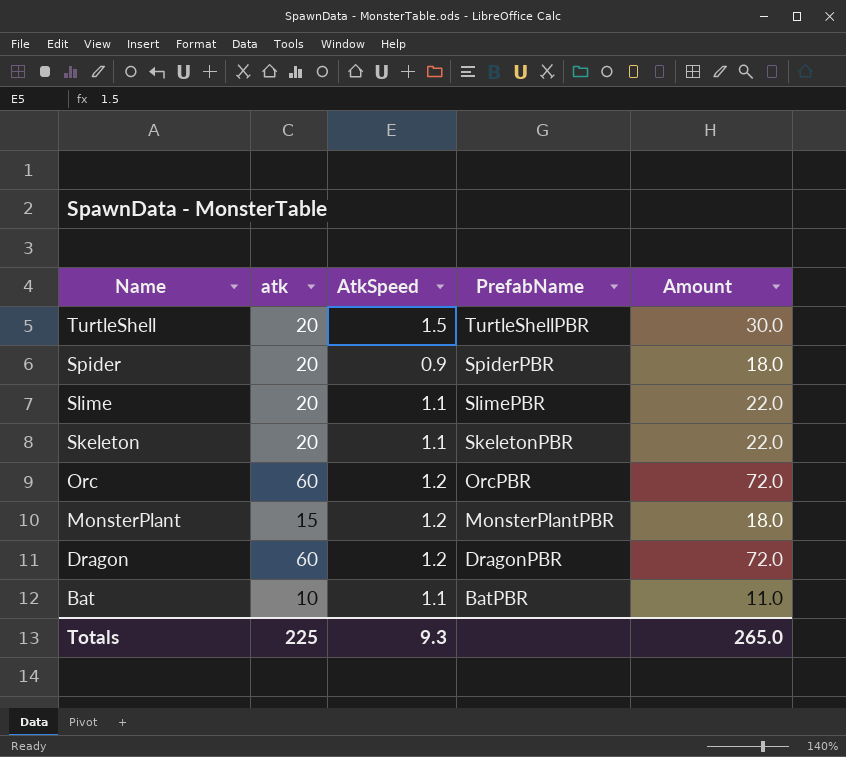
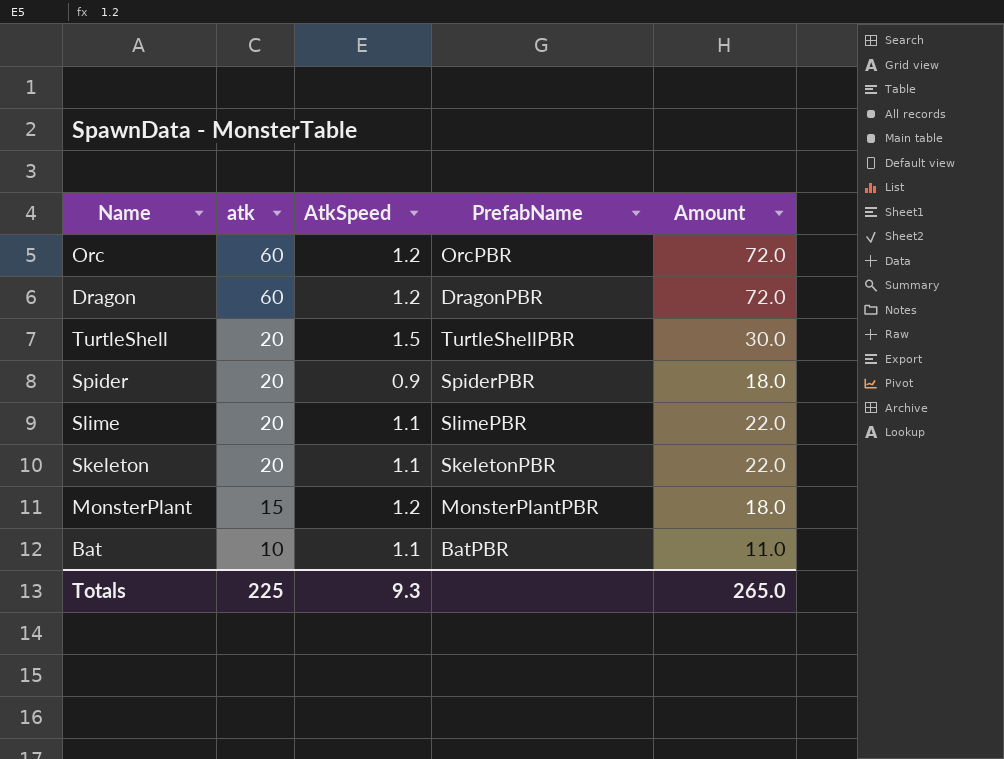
row order: Name descending -> atk descending

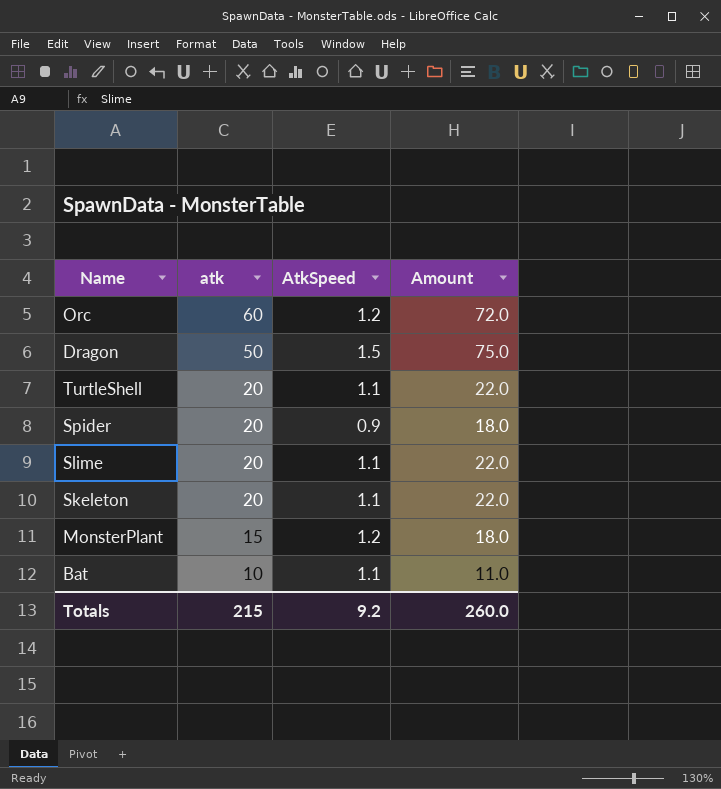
column PrefabName | position: 4 -> none
Dragon | atk: 60 -> 50
Dragon | AtkSpeed: 1.2 -> 1.5
Dragon | Amount: 72.0 -> 75.0
TurtleShell | AtkSpeed: 1.5 -> 1.1
TurtleShell | Amount: 30.0 -> 22.0
Totals | atk: 225 -> 215
Totals | AtkSpeed: 9.3 -> 9.2
Totals | Amount: 265.0 -> 260.0

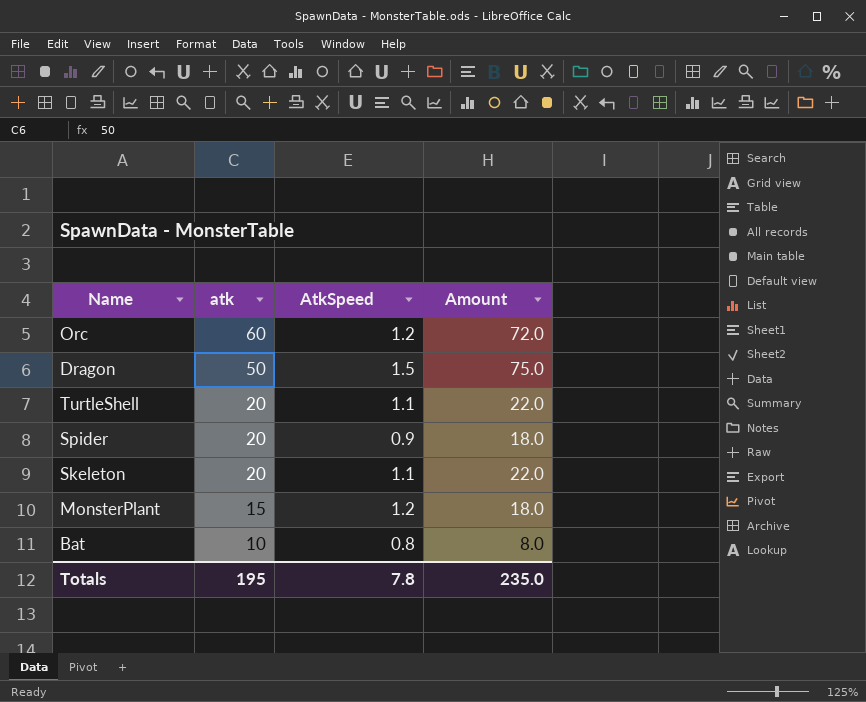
row Slime: 20 | 1.1 | 22.0 -> none
Bat | AtkSpeed: 1.1 -> 0.8
Bat | Amount: 11.0 -> 8.0
Totals | atk: 215 -> 195
Totals | AtkSpeed: 9.2 -> 7.8
Totals | Amount: 260.0 -> 235.0

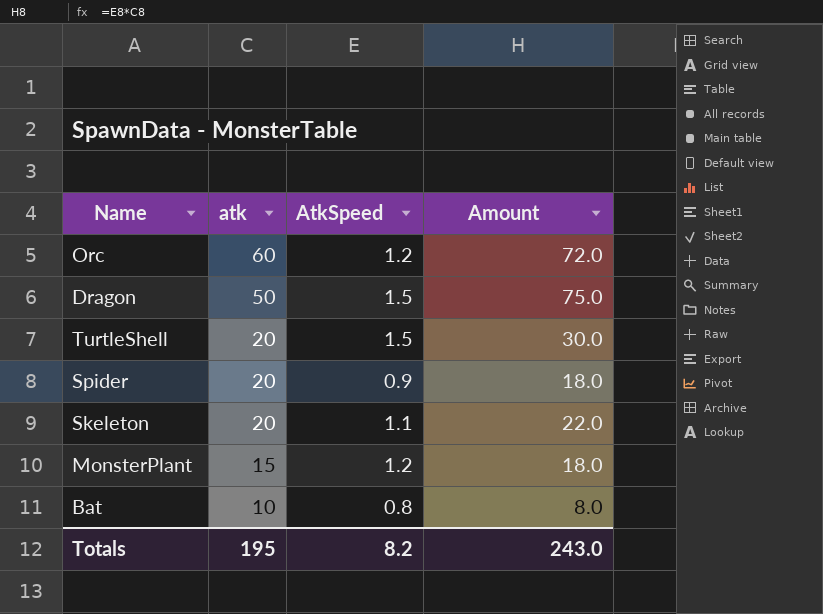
TurtleShell | AtkSpeed: 1.1 -> 1.5
TurtleShell | Amount: 22.0 -> 30.0
Totals | AtkSpeed: 7.8 -> 8.2
Totals | Amount: 235.0 -> 243.0

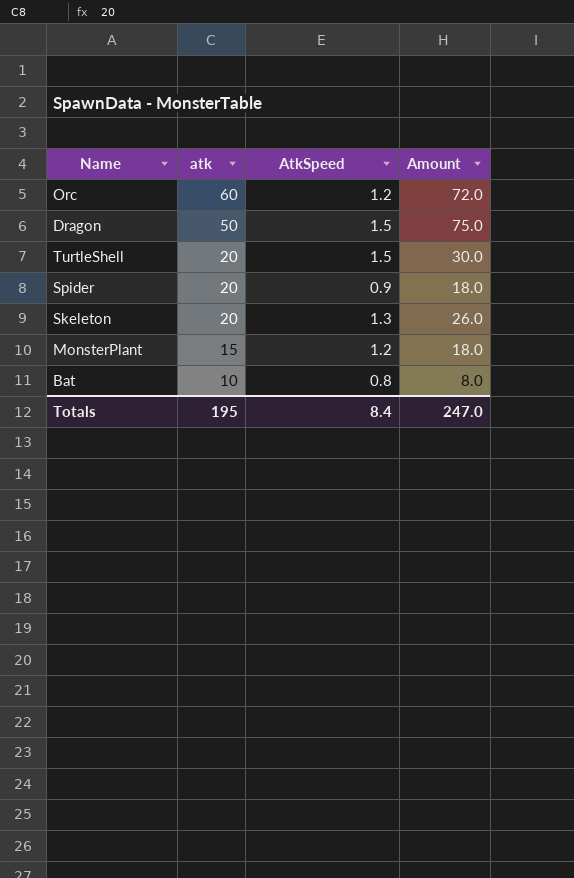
Skeleton | AtkSpeed: 1.1 -> 1.3
Skeleton | Amount: 22.0 -> 26.0
Totals | AtkSpeed: 8.2 -> 8.4
Totals | Amount: 243.0 -> 247.0

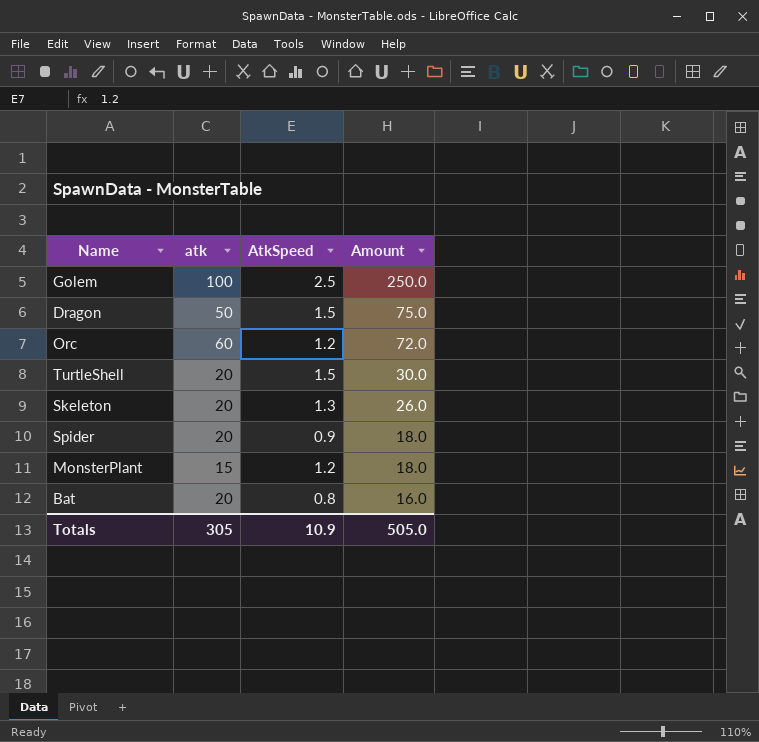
row order: atk descending -> Amount descending
row Golem: none -> 100 | 2.5 | 250.0
Bat | atk: 10 -> 20
Bat | Amount: 8.0 -> 16.0
Totals | atk: 195 -> 305
Totals | AtkSpeed: 8.4 -> 10.9
Totals | Amount: 247.0 -> 505.0

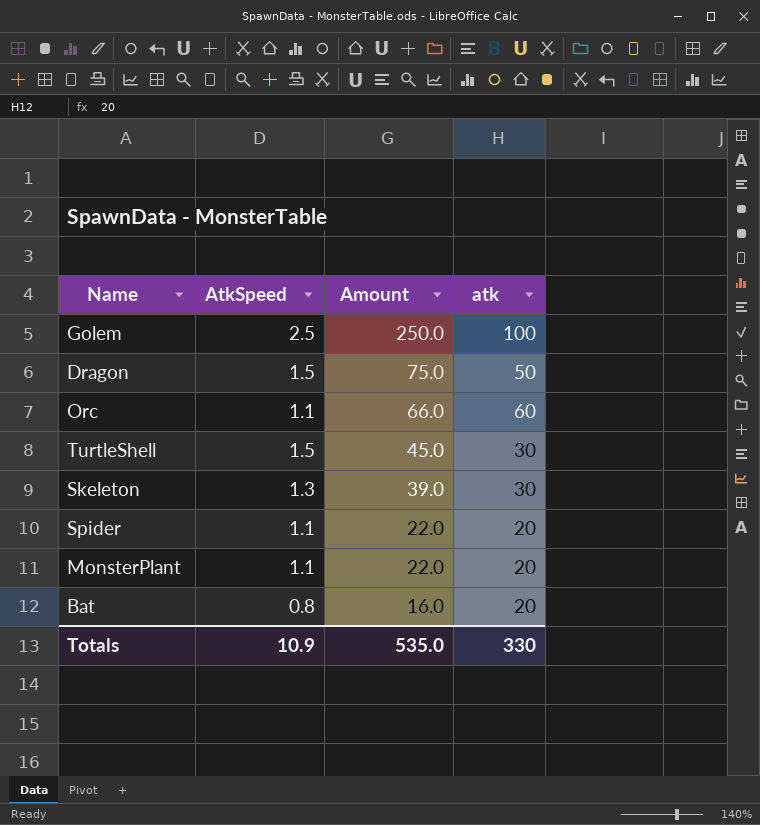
column atk | position: 2 -> 4
Orc | AtkSpeed: 1.2 -> 1.1
Orc | Amount: 72.0 -> 66.0
TurtleShell | Amount: 30.0 -> 45.0
TurtleShell | atk: 20 -> 30
Skeleton | Amount: 26.0 -> 39.0
Skeleton | atk: 20 -> 30
Spider | AtkSpeed: 0.9 -> 1.1
Spider | Amount: 18.0 -> 22.0
MonsterPlant | AtkSpeed: 1.2 -> 1.1
MonsterPlant | Amount: 18.0 -> 22.0
MonsterPlant | atk: 15 -> 20
Totals | Amount: 505.0 -> 535.0
Totals | atk: 305 -> 330

